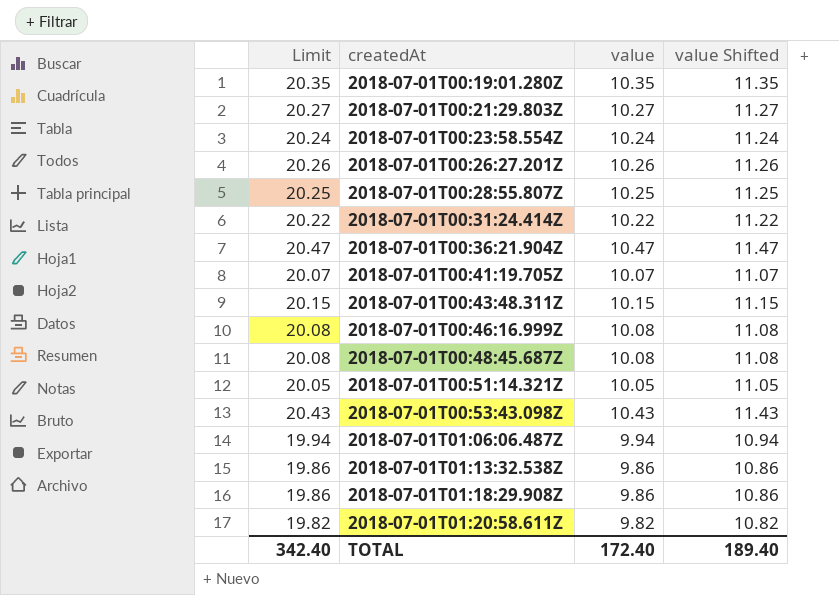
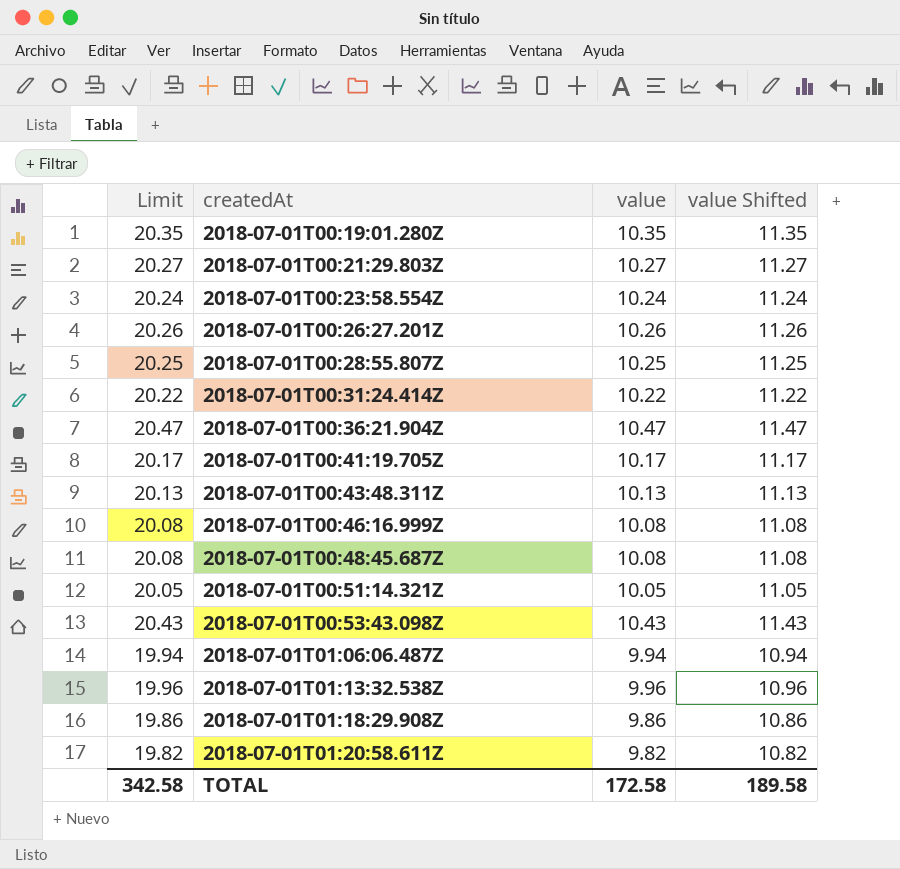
2018-07-01T00:41:19.705Z | Limit: 20.07 -> 20.17
2018-07-01T00:41:19.705Z | value: 10.07 -> 10.17
2018-07-01T00:41:19.705Z | value Shifted: 11.07 -> 11.17
2018-07-01T00:43:48.311Z | Limit: 20.15 -> 20.13
2018-07-01T00:43:48.311Z | value: 10.15 -> 10.13
2018-07-01T00:43:48.311Z | value Shifted: 11.15 -> 11.13
2018-07-01T01:13:32.538Z | Limit: 19.86 -> 19.96
2018-07-01T01:13:32.538Z | value: 9.86 -> 9.96
2018-07-01T01:13:32.538Z | value Shifted: 10.86 -> 10.96
TOTAL | Limit: 342.40 -> 342.58
TOTAL | value: 172.40 -> 172.58
TOTAL | value Shifted: 189.40 -> 189.58

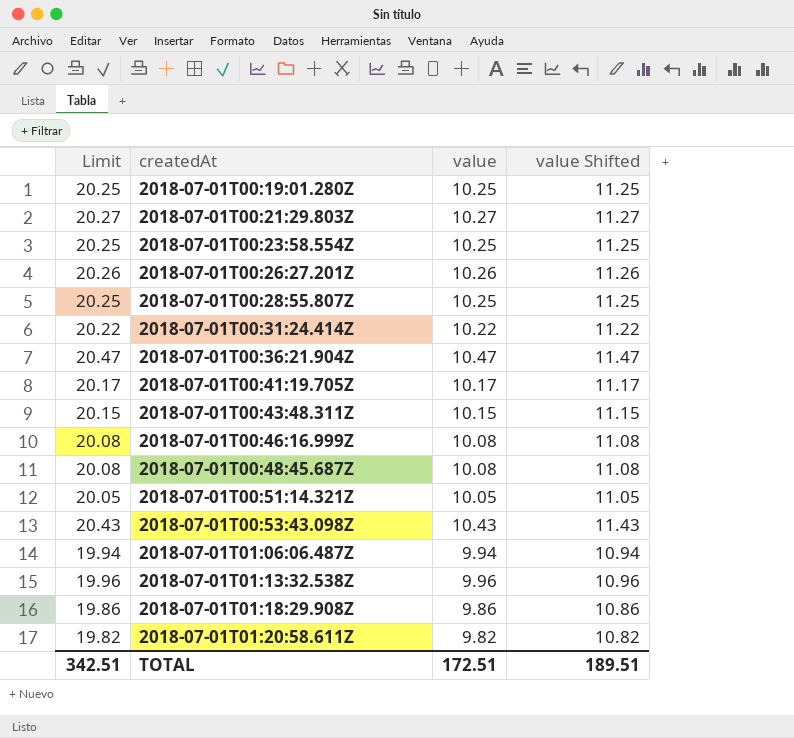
2018-07-01T00:19:01.280Z | Limit: 20.35 -> 20.25
2018-07-01T00:19:01.280Z | value: 10.35 -> 10.25
2018-07-01T00:19:01.280Z | value Shifted: 11.35 -> 11.25
2018-07-01T00:23:58.554Z | Limit: 20.24 -> 20.25
2018-07-01T00:23:58.554Z | value: 10.24 -> 10.25
2018-07-01T00:23:58.554Z | value Shifted: 11.24 -> 11.25
2018-07-01T00:43:48.311Z | Limit: 20.13 -> 20.15
2018-07-01T00:43:48.311Z | value: 10.13 -> 10.15
2018-07-01T00:43:48.311Z | value Shifted: 11.13 -> 11.15
TOTAL | Limit: 342.58 -> 342.51
TOTAL | value: 172.58 -> 172.51
TOTAL | value Shifted: 189.58 -> 189.51

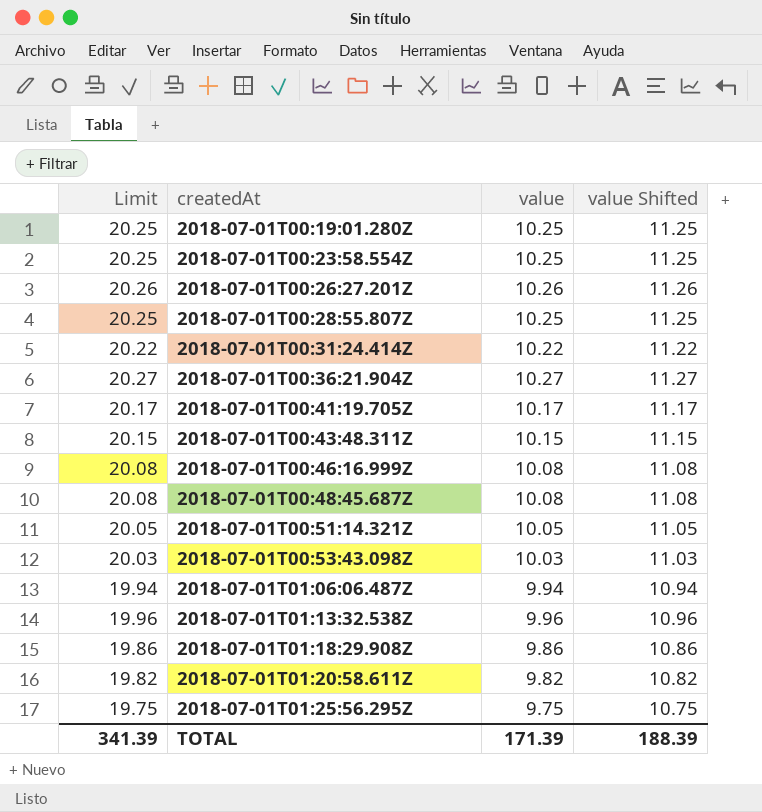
row 2018-07-01T00:21:29.803Z: 20.27 | 10.27 | 11.27 -> none
2018-07-01T00:36:21.904Z | Limit: 20.47 -> 20.27
2018-07-01T00:36:21.904Z | value: 10.47 -> 10.27
2018-07-01T00:36:21.904Z | value Shifted: 11.47 -> 11.27
2018-07-01T00:53:43.098Z | Limit: 20.43 -> 20.03
2018-07-01T00:53:43.098Z | value: 10.43 -> 10.03
2018-07-01T00:53:43.098Z | value Shifted: 11.43 -> 11.03
row 2018-07-01T01:25:56.295Z: none -> 19.75 | 9.75 | 10.75
TOTAL | Limit: 342.51 -> 341.39
TOTAL | value: 172.51 -> 171.39
TOTAL | value Shifted: 189.51 -> 188.39

